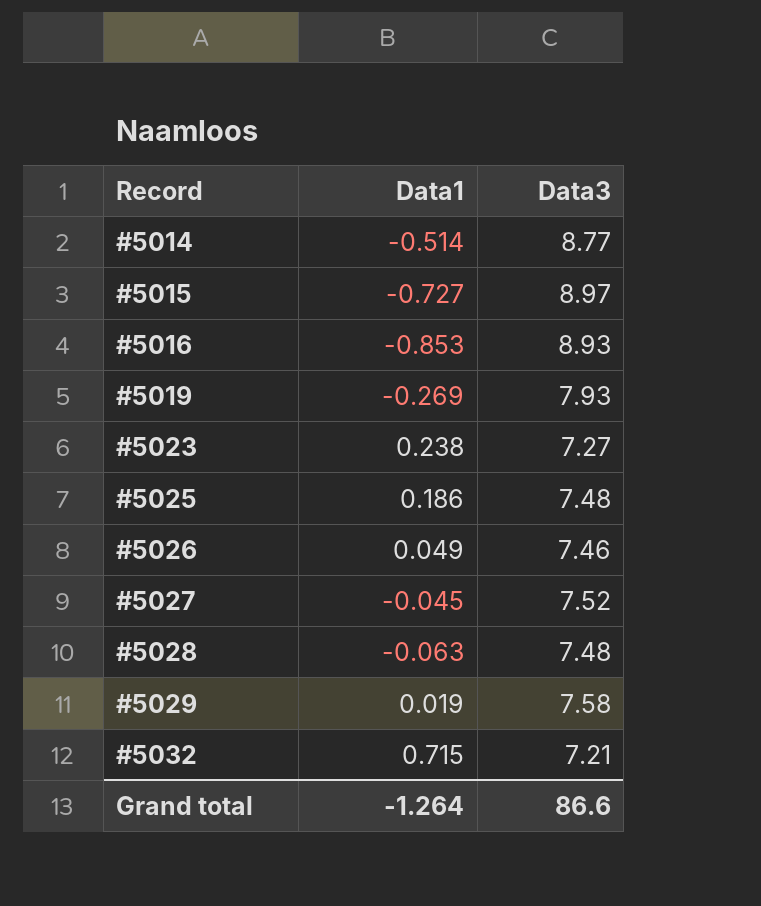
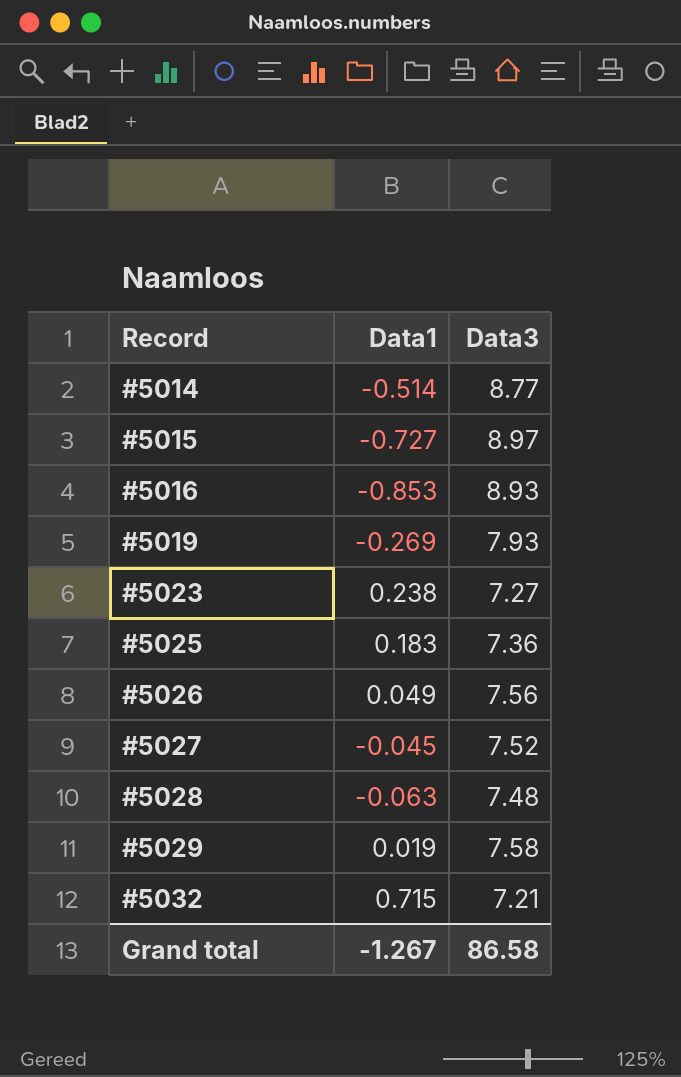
#5025 | Data1: 0.186 -> 0.183
#5025 | Data3: 7.48 -> 7.36
#5026 | Data3: 7.46 -> 7.56
Grand total | Data1: -1.264 -> -1.267
Grand total | Data3: 86.6 -> 86.58

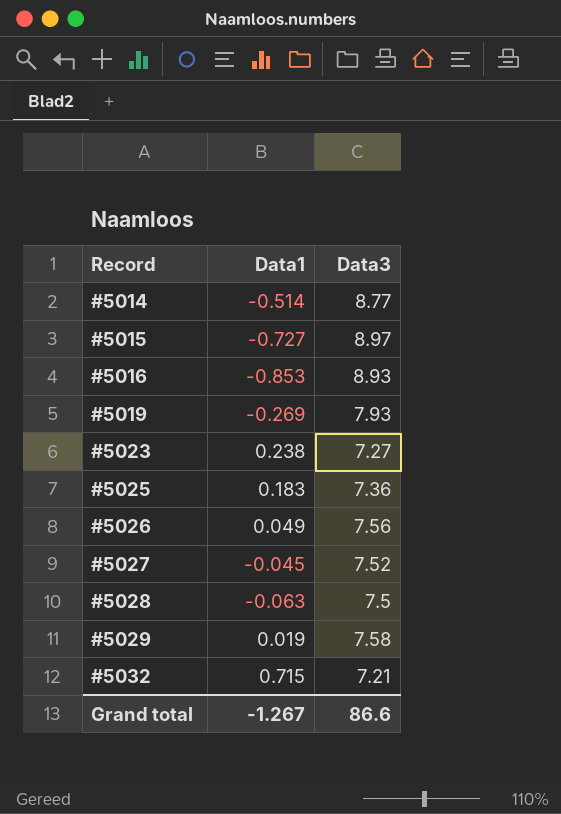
#5028 | Data3: 7.48 -> 7.5
Grand total | Data3: 86.58 -> 86.6

